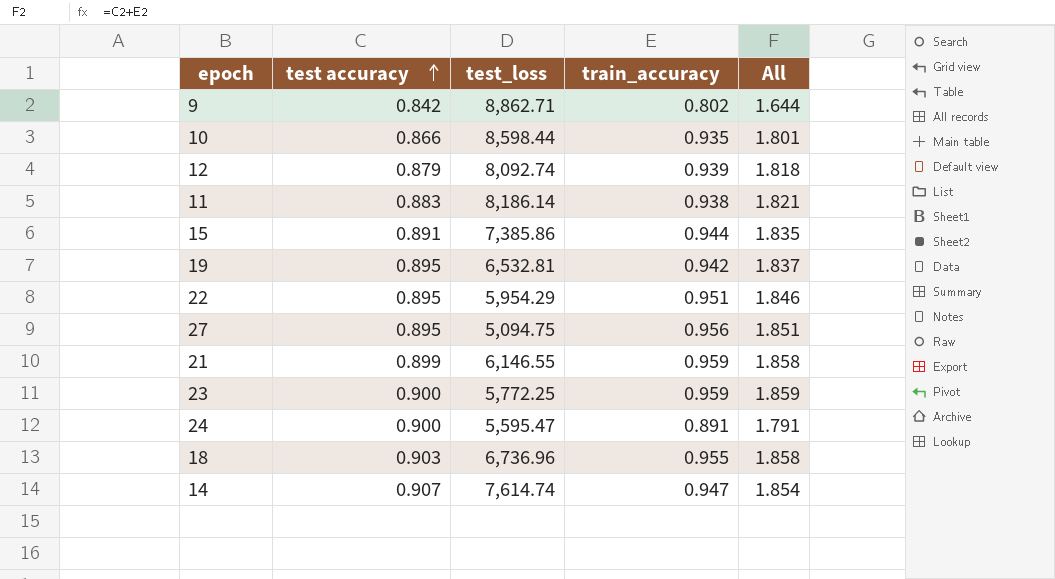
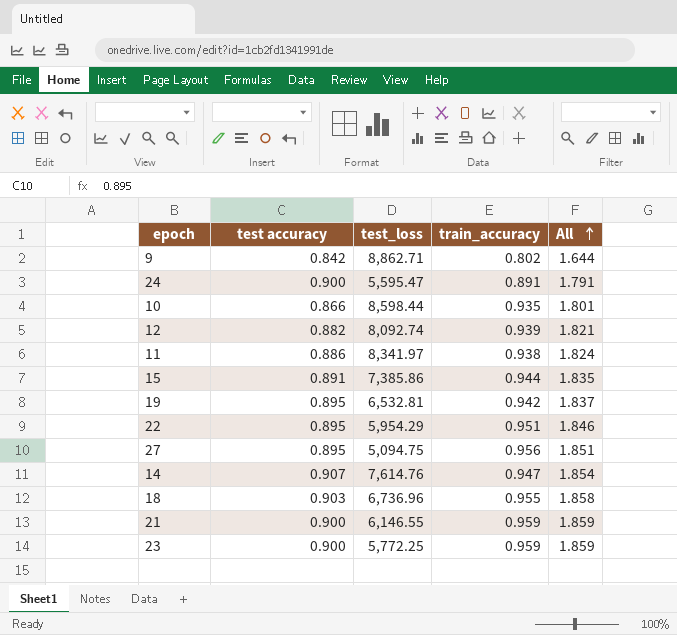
row order: test accuracy ascending -> All ascending
12 | test accuracy: 0.879 -> 0.882
12 | All: 1.818 -> 1.821
11 | test accuracy: 0.883 -> 0.886
11 | test_loss: 8,186.14 -> 8,341.97
11 | All: 1.821 -> 1.824
14 | test_loss: 7,614.74 -> 7,614.76
21 | test accuracy: 0.899 -> 0.900
21 | All: 1.858 -> 1.859

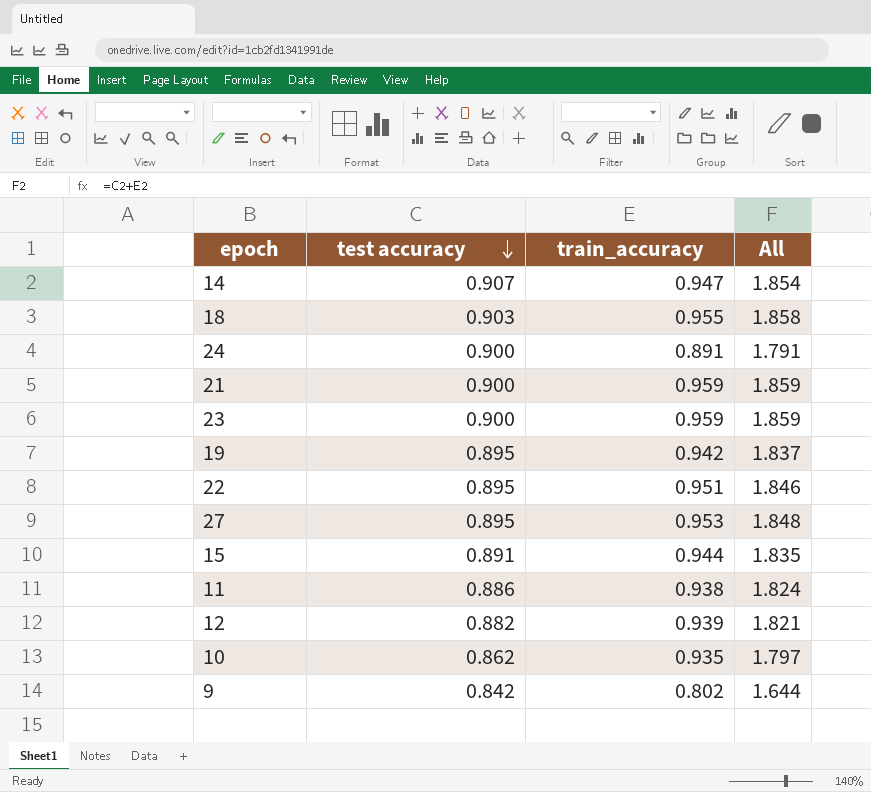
row order: All ascending -> test accuracy descending
column test_loss | position: 3 -> none
27 | train_accuracy: 0.956 -> 0.953
27 | All: 1.851 -> 1.848
10 | test accuracy: 0.866 -> 0.862
10 | All: 1.801 -> 1.797

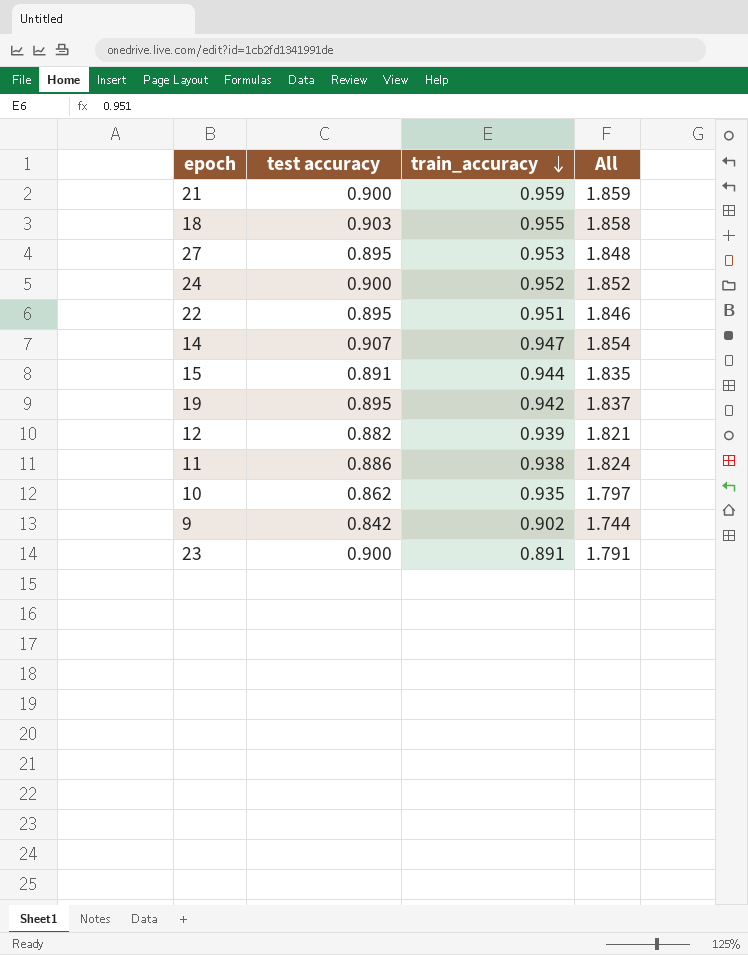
row order: test accuracy descending -> train_accuracy descending
24 | train_accuracy: 0.891 -> 0.952
24 | All: 1.791 -> 1.852
9 | train_accuracy: 0.802 -> 0.902
9 | All: 1.644 -> 1.744
23 | train_accuracy: 0.959 -> 0.891
23 | All: 1.859 -> 1.791

